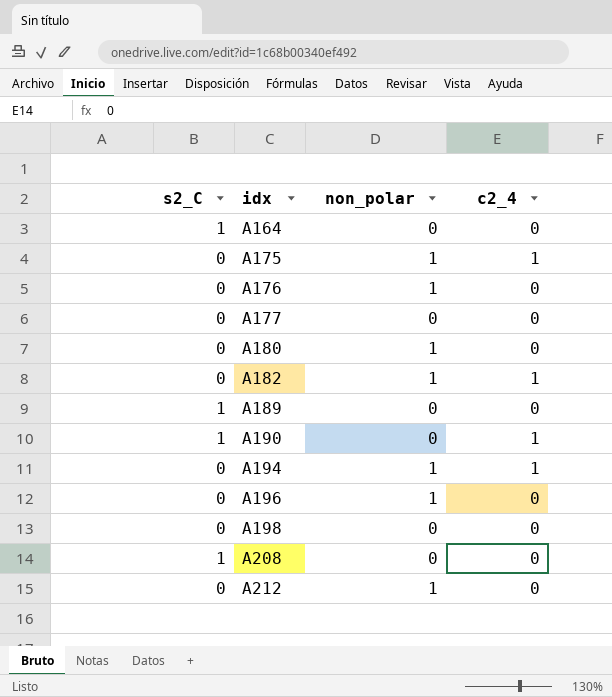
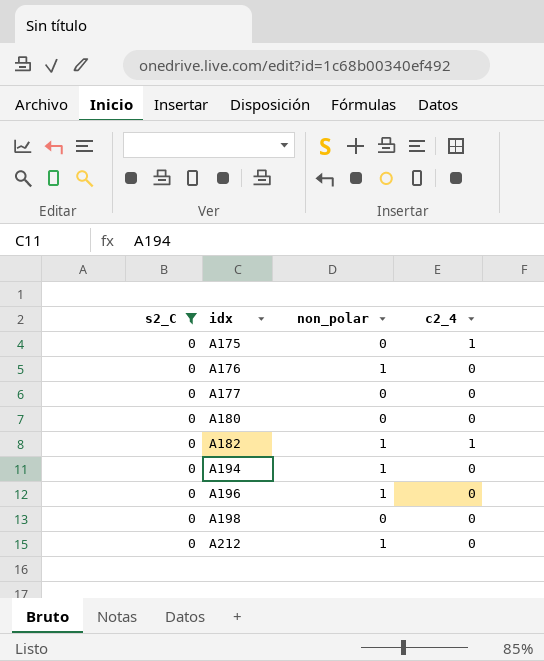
filter: none -> s2_C = 0
A175 | non_polar: 1 -> 0
A180 | non_polar: 1 -> 0
A194 | c2_4: 1 -> 0

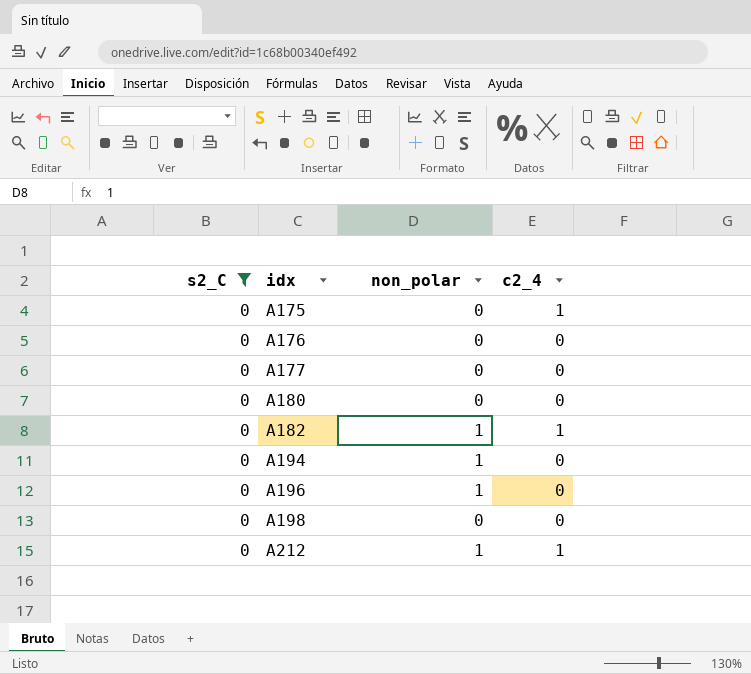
A176 | non_polar: 1 -> 0
A212 | c2_4: 0 -> 1

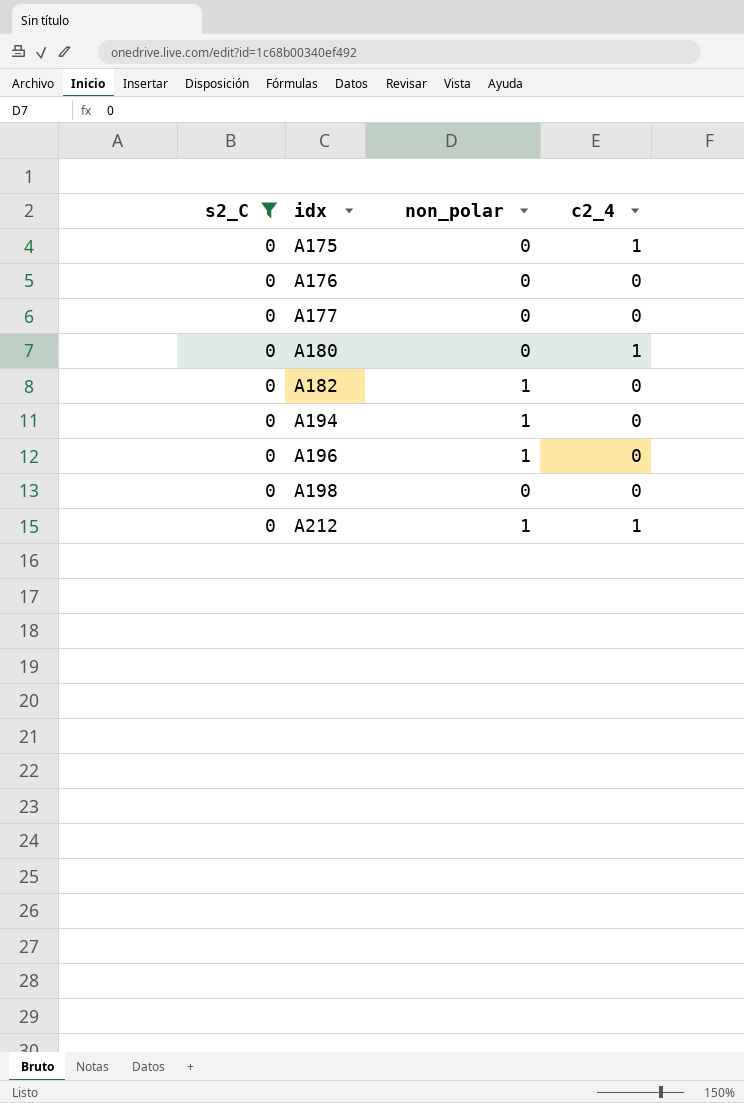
A180 | c2_4: 0 -> 1
A182 | c2_4: 1 -> 0

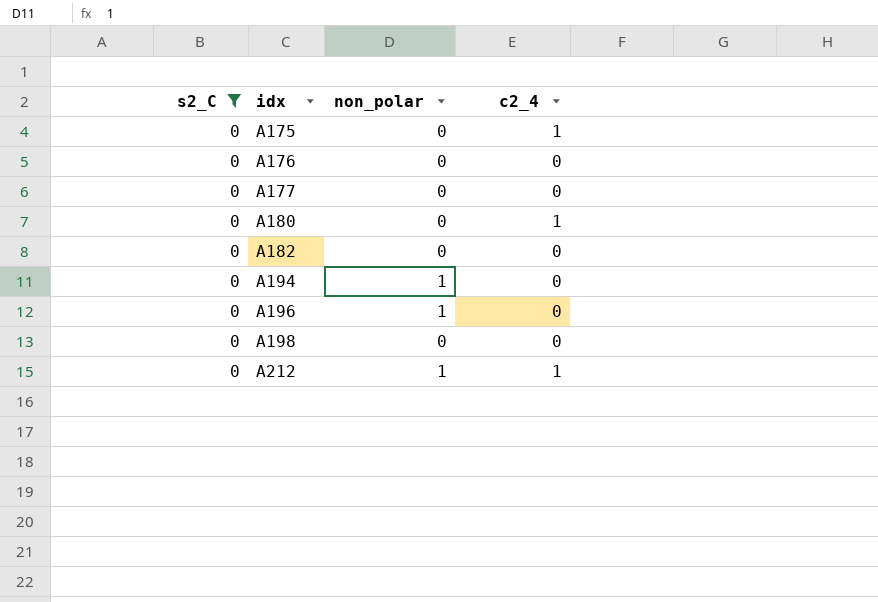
A182 | non_polar: 1 -> 0

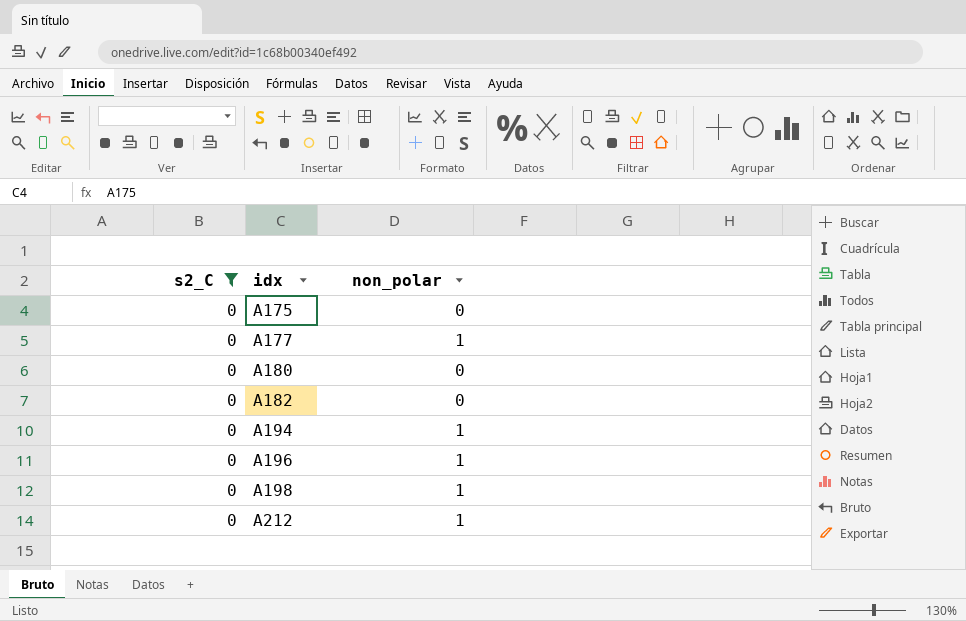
column c2_4 | position: 4 -> none
row A176: 0 | 0 | 0 -> none
A177 | non_polar: 0 -> 1
A198 | non_polar: 0 -> 1

